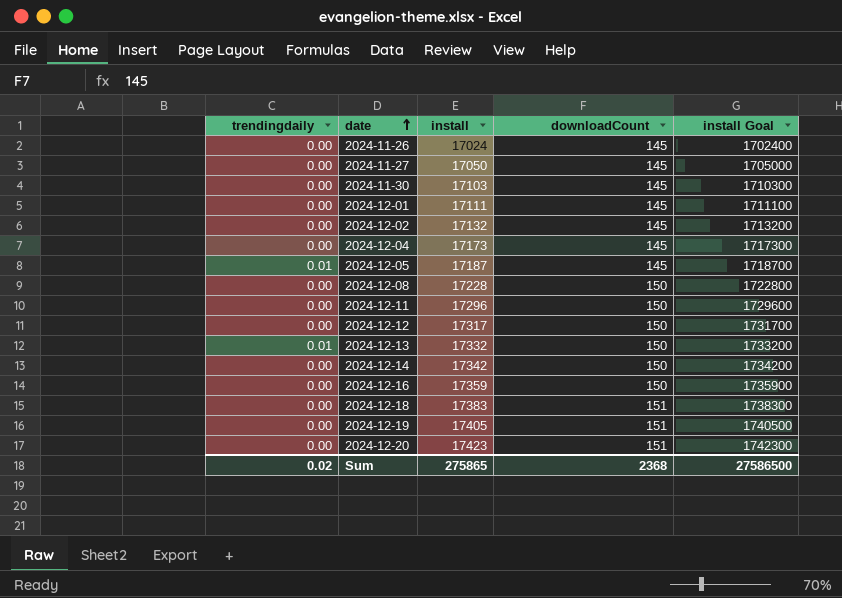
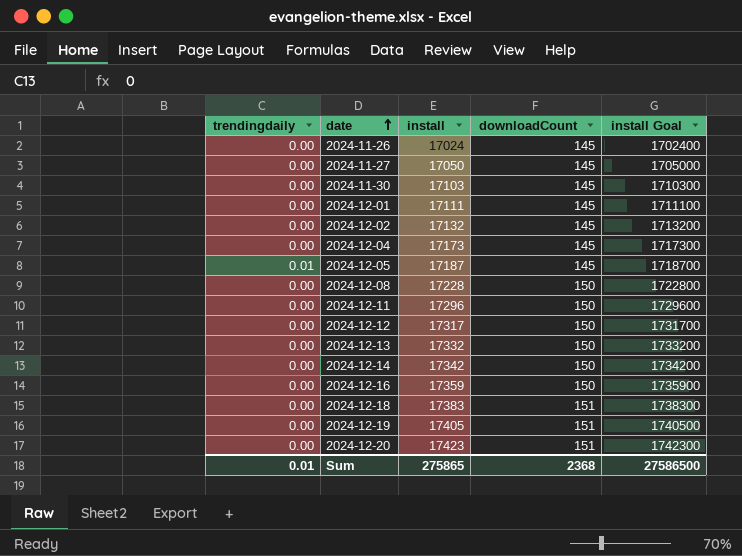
2024-12-13 | trendingdaily: 0.01 -> 0.00
Sum | trendingdaily: 0.02 -> 0.01

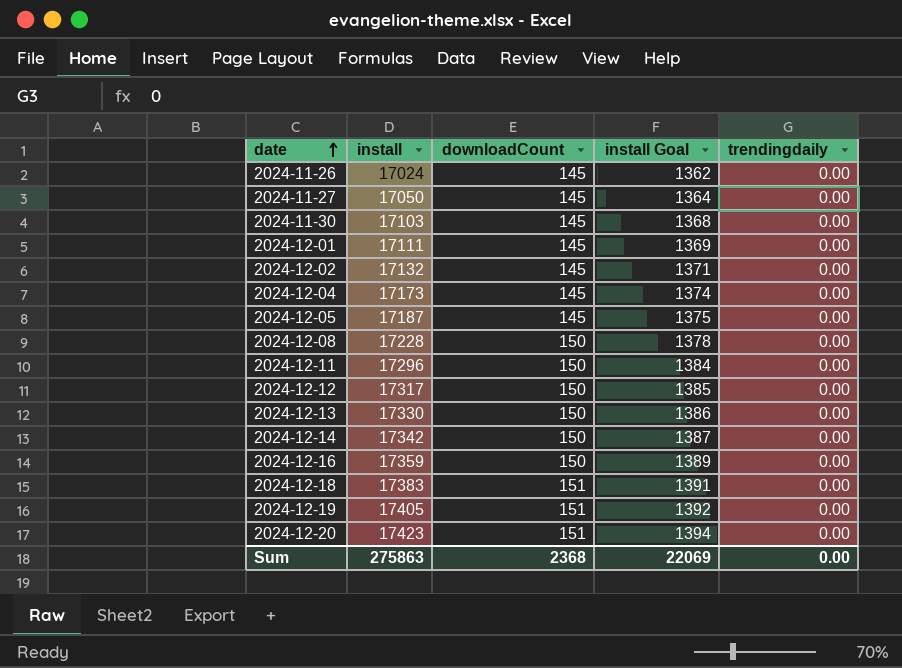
column install Goal | formula: [install] * 100 -> [install] * 0.08
column trendingdaily | position: 1 -> 5
2024-12-05 | trendingdaily: 0.01 -> 0.00
2024-12-13 | install: 17332 -> 17330
Sum | install: 275865 -> 275863
Sum | install Goal: 27586500 -> 22069
Sum | trendingdaily: 0.01 -> 0.00

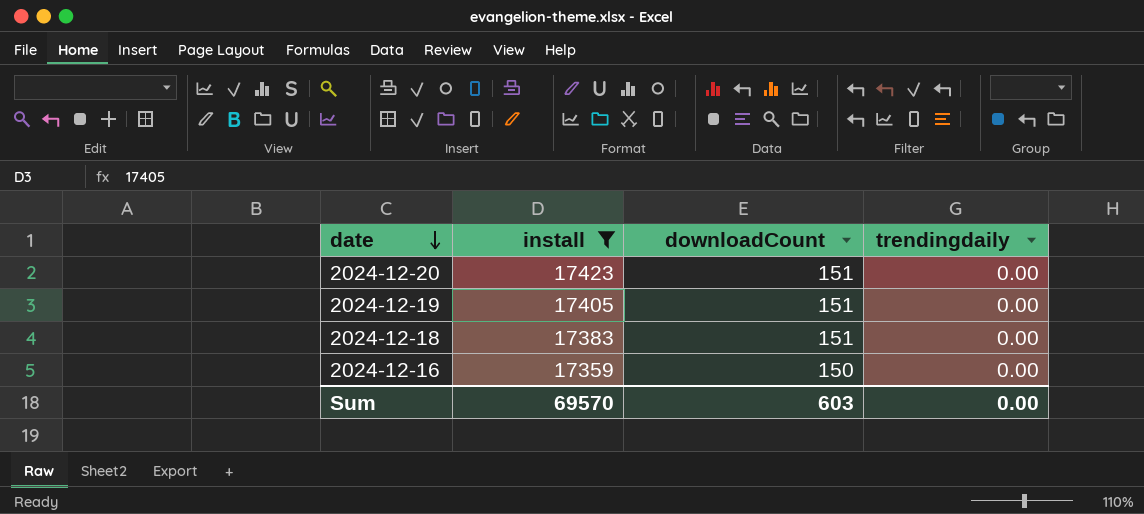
filter: none -> install >= 17359
row order: date ascending -> date descending
column install Goal | formula: [install] * 0.08 -> none
Sum | install: 275863 -> 69570
Sum | downloadCount: 2368 -> 603

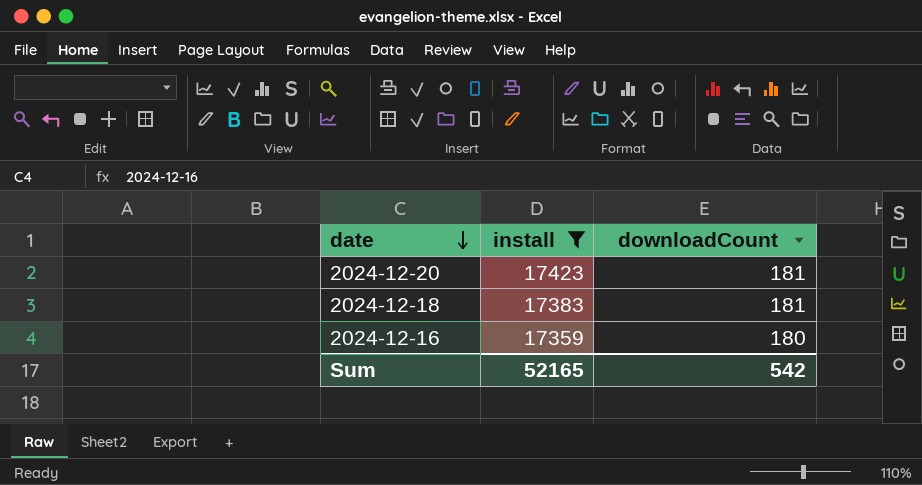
column trendingdaily | position: 4 -> none
row 2024-12-19: 17405 | 151 | 0.00 -> none
2024-12-20 | downloadCount: 151 -> 181
2024-12-18 | downloadCount: 151 -> 181
2024-12-16 | downloadCount: 150 -> 180
Sum | install: 69570 -> 52165
Sum | downloadCount: 603 -> 542

